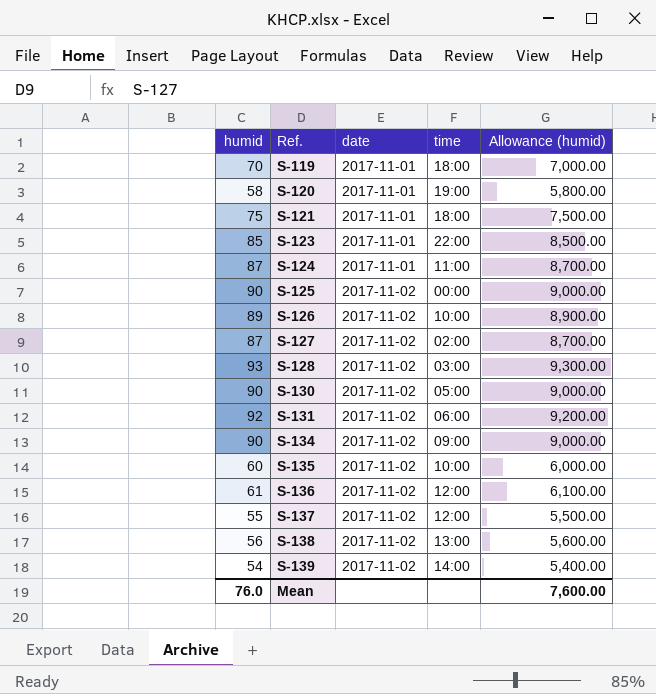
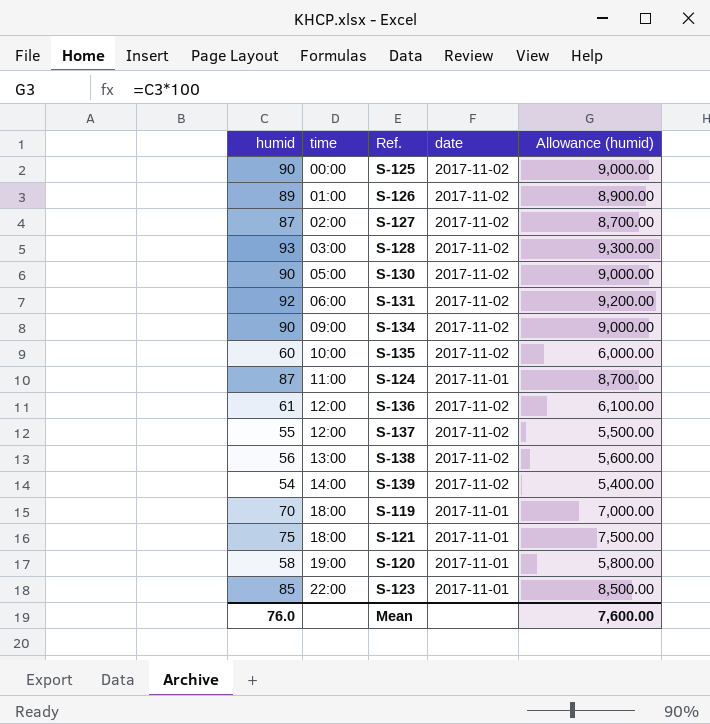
row order: Ref. ascending -> time ascending
column time | position: 4 -> 2
S-126 | time: 10:00 -> 01:00

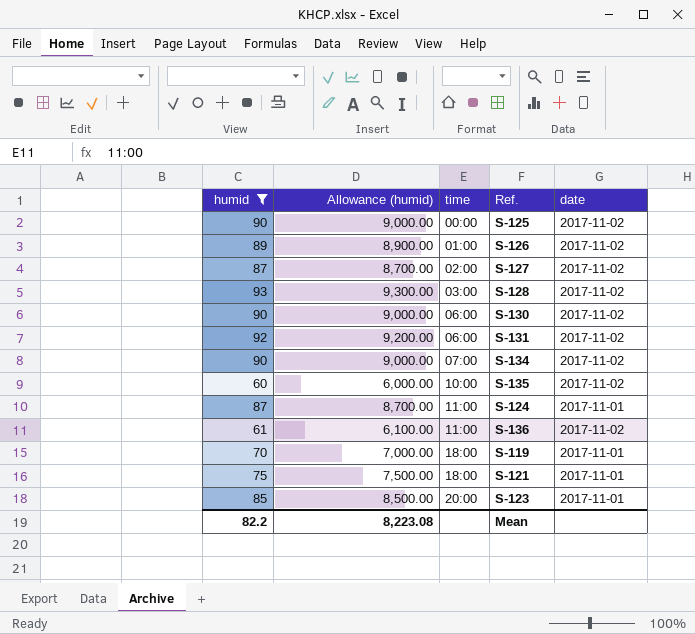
filter: none -> humid >= 60
column Allowance (humid) | position: 5 -> 2
S-130 | time: 05:00 -> 06:00
S-134 | time: 09:00 -> 07:00
S-136 | time: 12:00 -> 11:00
S-123 | time: 22:00 -> 20:00
Mean | humid: 76.0 -> 82.2
Mean | Allowance (humid): 7,600.00 -> 8,223.08

